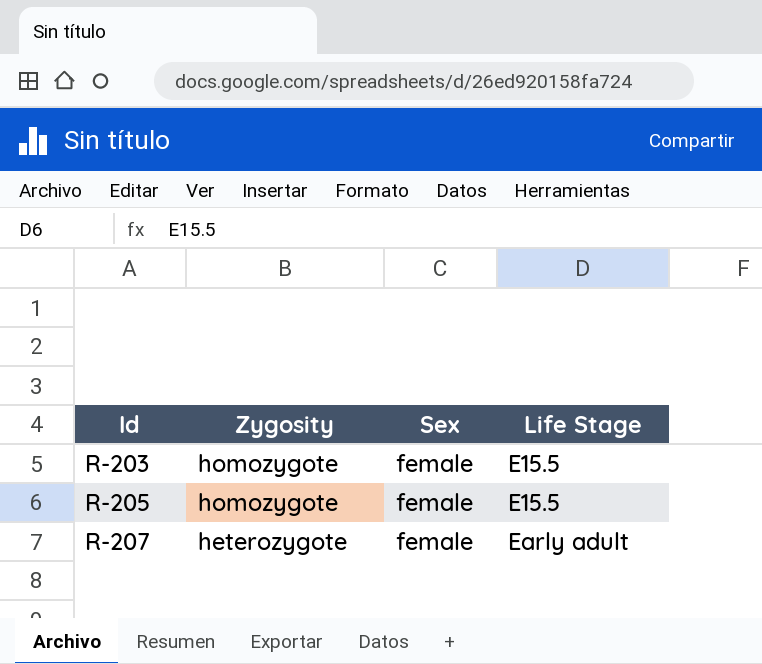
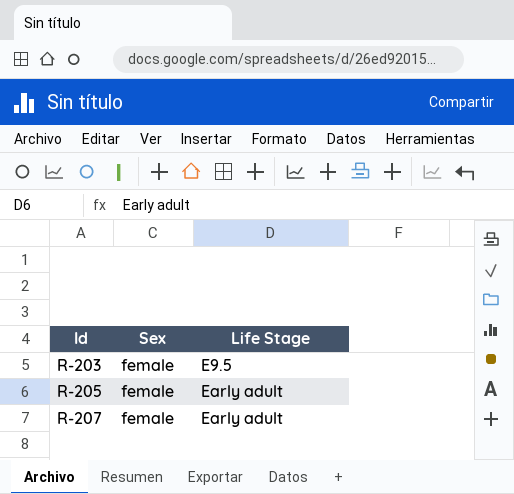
column Zygosity | position: 2 -> none
R-203 | Life Stage: E15.5 -> E9.5
R-205 | Life Stage: E15.5 -> Early adult

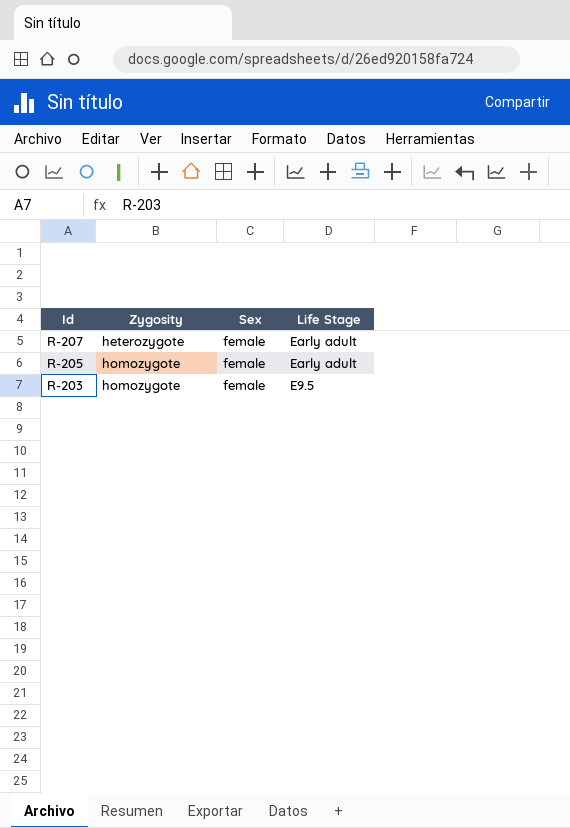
row order: Id ascending -> Id descending
column Zygosity | position: none -> 2

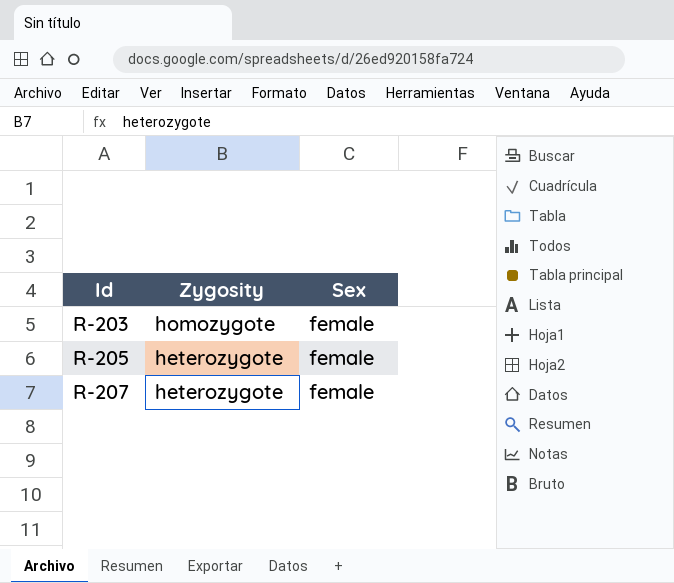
row order: Id descending -> Id ascending
column Life Stage | position: 4 -> none
R-205 | Zygosity: homozygote -> heterozygote

